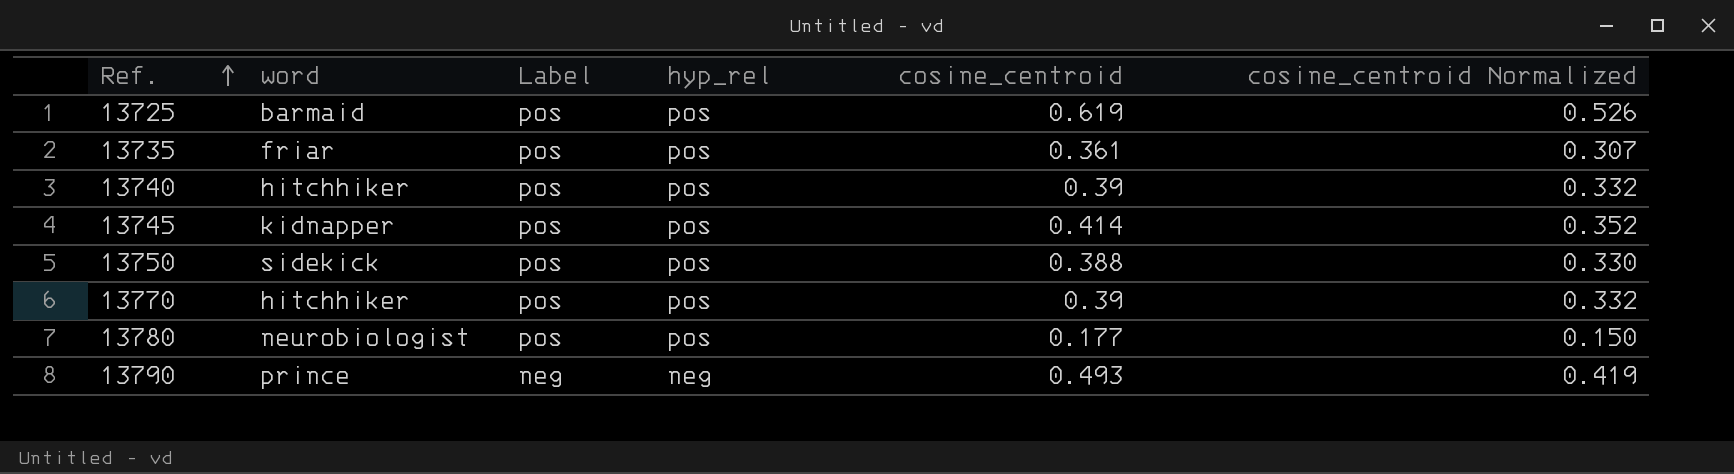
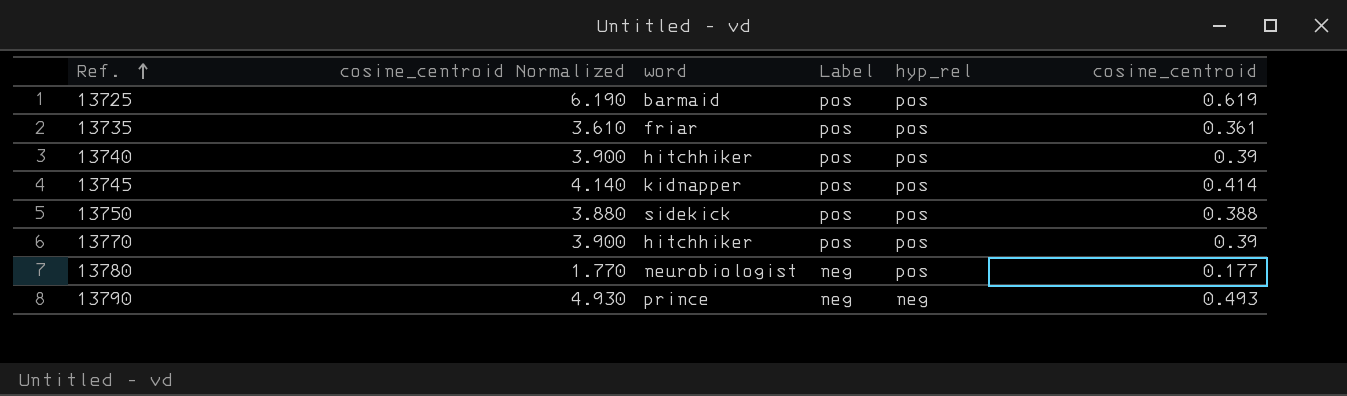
column cosine_centroid Normalized | formula: [cosine_centroid] * 0.85 -> [cosine_centroid] * 10
column cosine_centroid Normalized | position: 6 -> 2
13780 | Label: pos -> neg

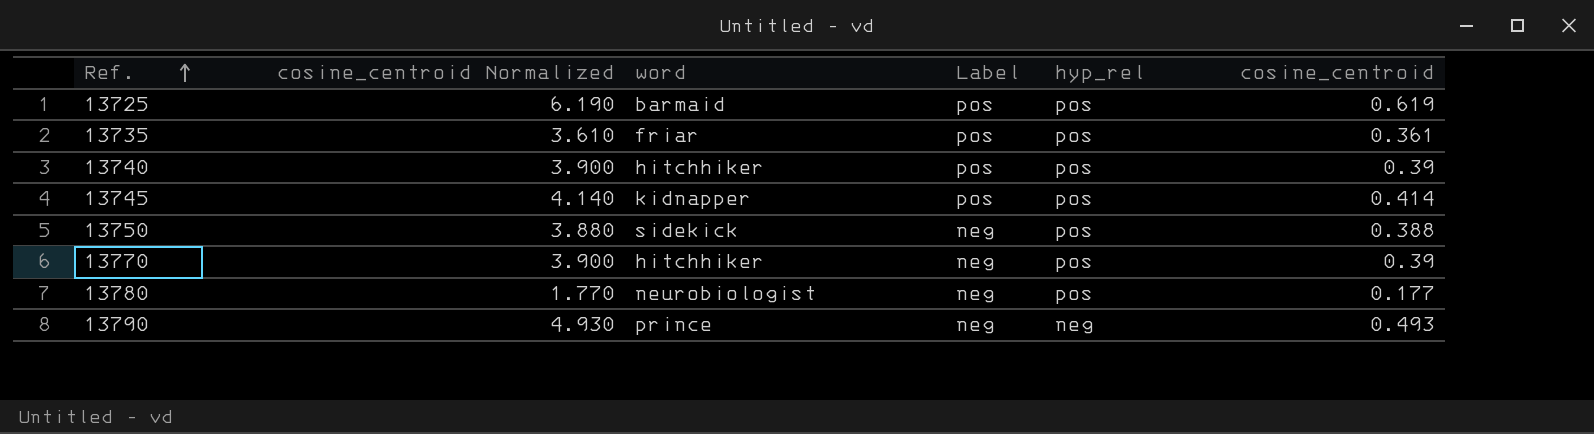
13750 | Label: pos -> neg
13770 | Label: pos -> neg

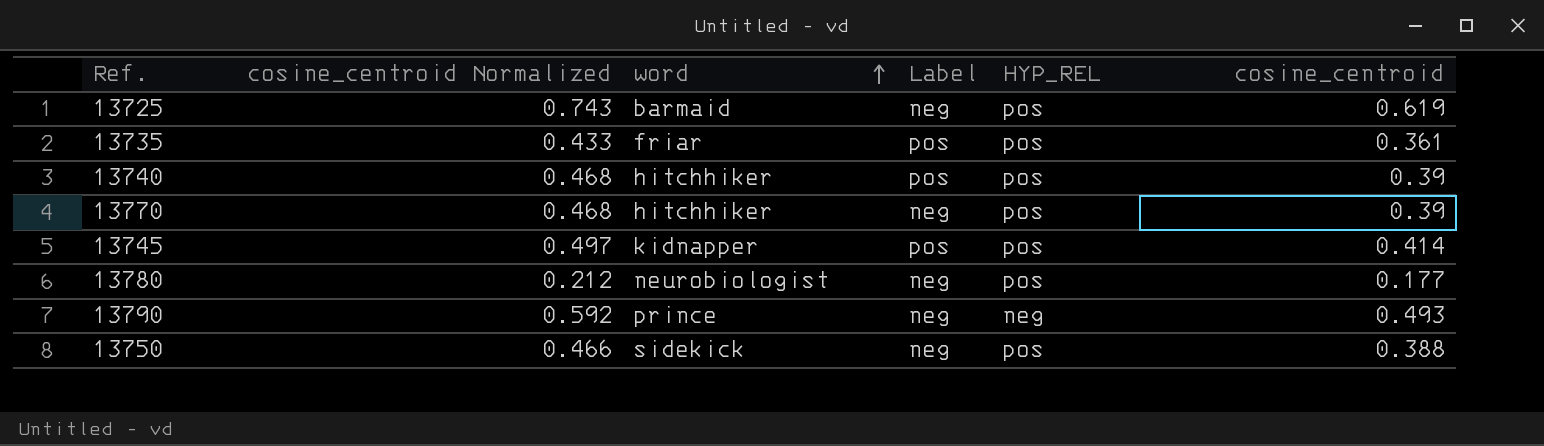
row order: Ref. ascending -> word ascending
column cosine_centroid Normalized | formula: [cosine_centroid] * 10 -> [cosine_centroid] * 1.2
column name: hyp_rel -> HYP_REL
13725 | Label: pos -> neg

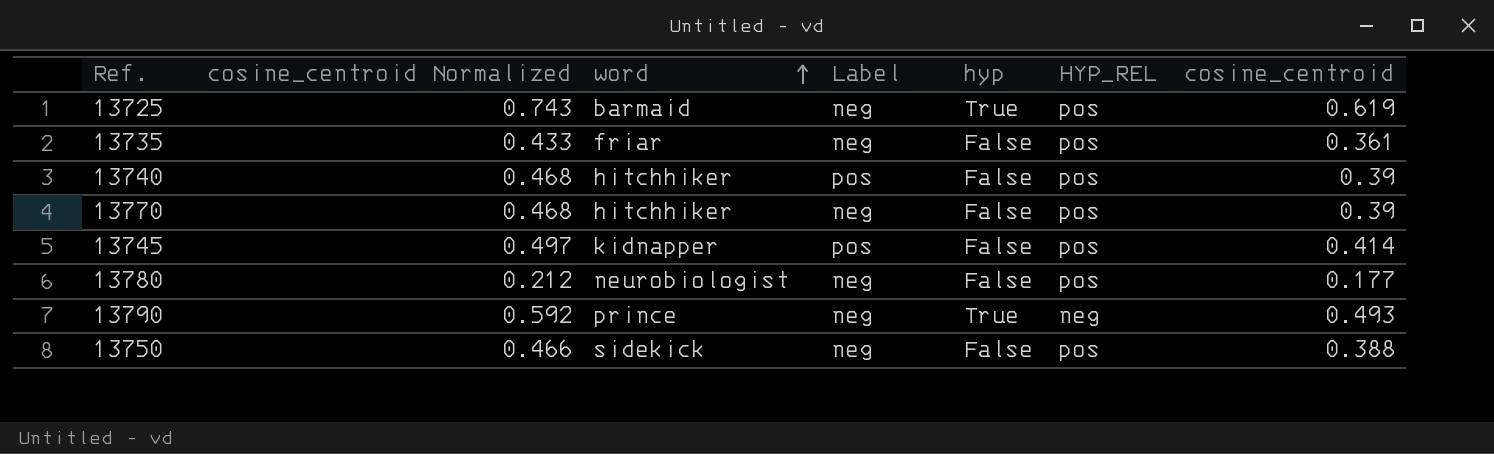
column hyp | position: none -> 5
13735 | Label: pos -> neg

